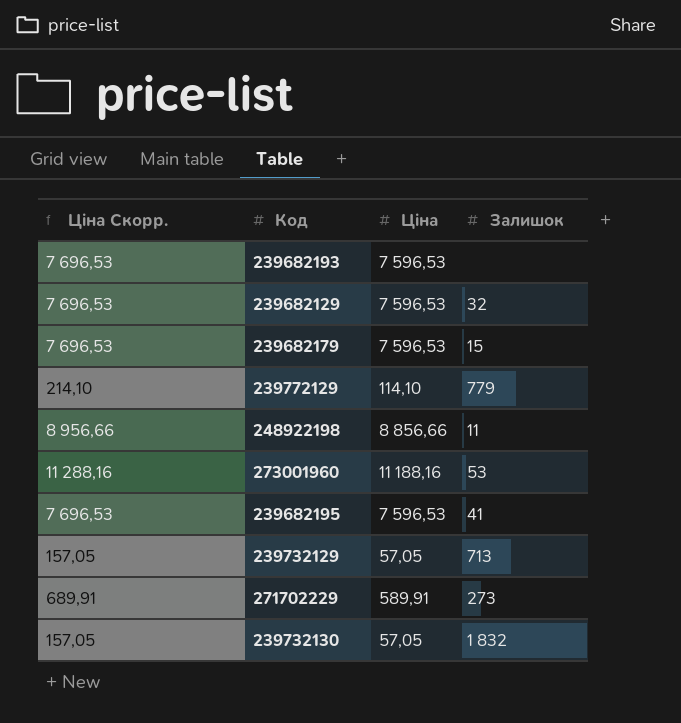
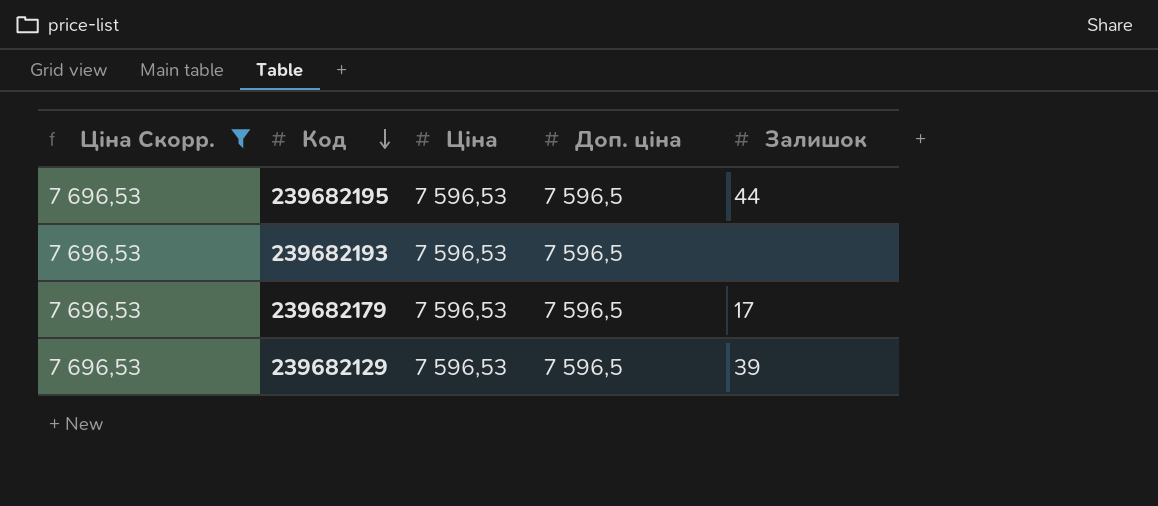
filter: none -> Ціна Скорр. = 7 696,53
row order: none -> Код descending
column Доп. ціна | position: none -> 4
239682195 | Залишок: 41 -> 44
239682179 | Залишок: 15 -> 17
239682129 | Залишок: 32 -> 39

